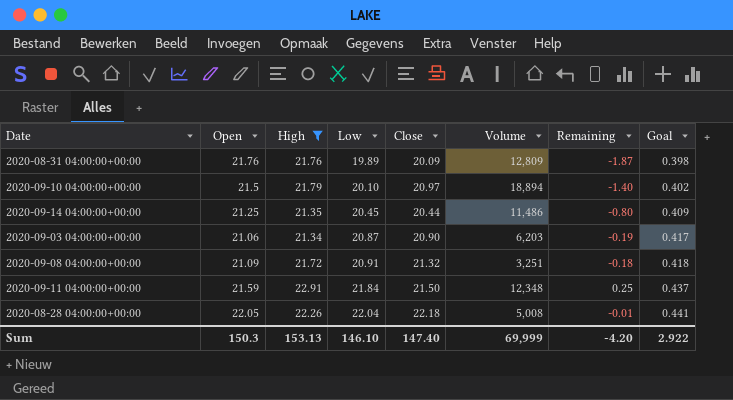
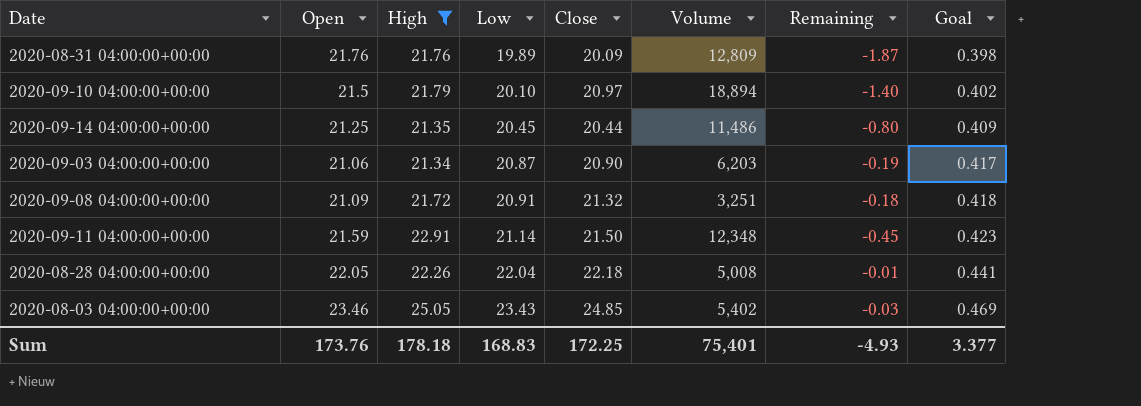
2020-09-11 04:00:00+00:00 | Low: 21.84 -> 21.14
2020-09-11 04:00:00+00:00 | Remaining: 0.25 -> -0.45
2020-09-11 04:00:00+00:00 | Goal: 0.437 -> 0.423
row 2020-08-03 04:00:00+00:00: none -> 23.46 | 25.05 | 23.43 | 24.85 | 5,402 | -0.03 | 0.469
Sum | Open: 150.3 -> 173.76
Sum | High: 153.13 -> 178.18
Sum | Low: 146.10 -> 168.83
Sum | Close: 147.40 -> 172.25
Sum | Volume: 69,999 -> 75,401
Sum | Remaining: -4.20 -> -4.93
Sum | Goal: 2.922 -> 3.377

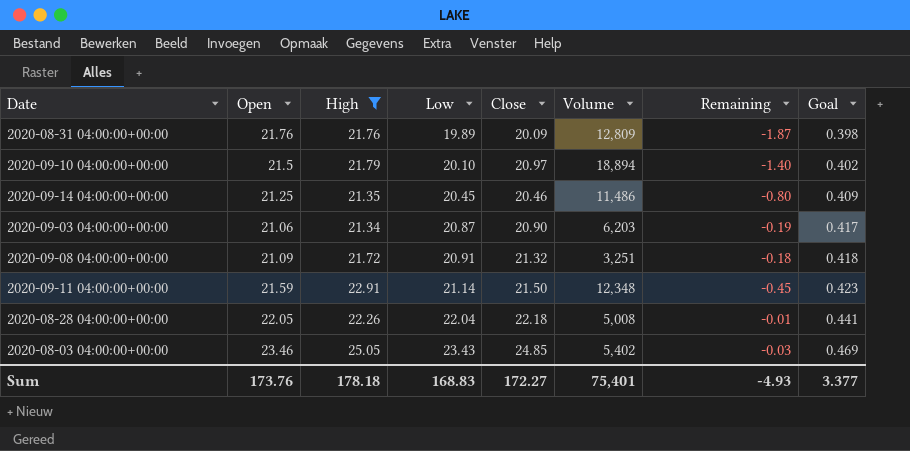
2020-09-14 04:00:00+00:00 | Close: 20.44 -> 20.46
Sum | Close: 172.25 -> 172.27

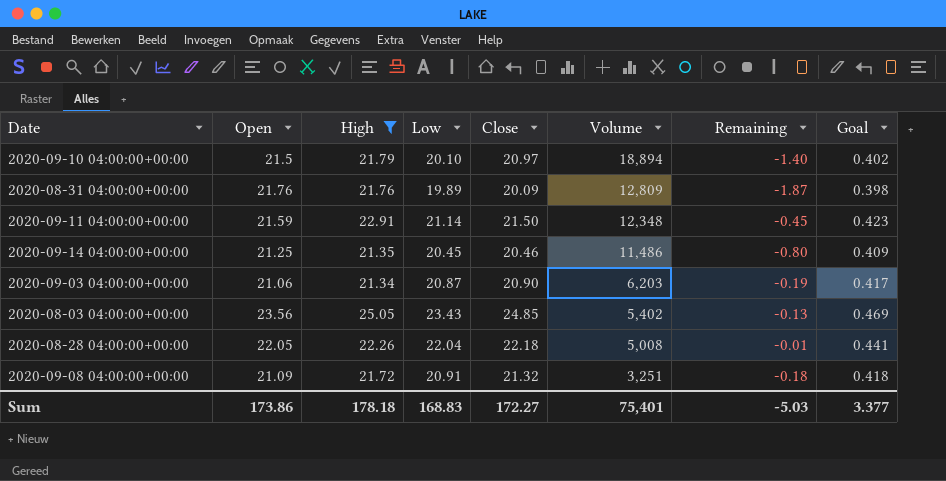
row order: Low ascending -> Volume descending
2020-08-03 04:00:00+00:00 | Open: 23.46 -> 23.56
2020-08-03 04:00:00+00:00 | Remaining: -0.03 -> -0.13
Sum | Open: 173.76 -> 173.86
Sum | Remaining: -4.93 -> -5.03

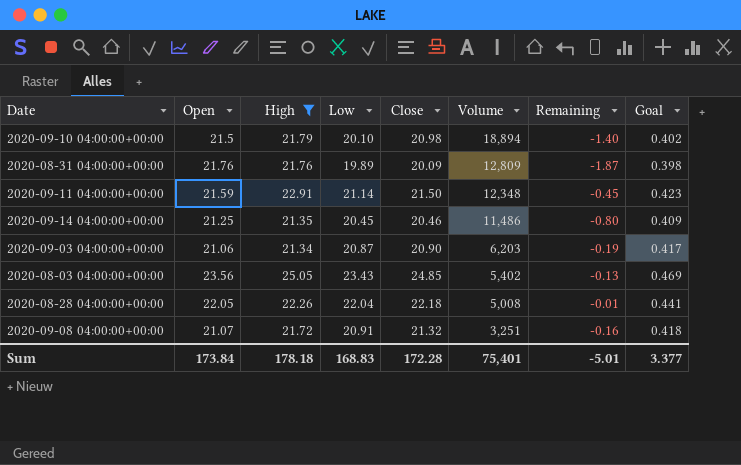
2020-09-10 04:00:00+00:00 | Close: 20.97 -> 20.98
2020-09-08 04:00:00+00:00 | Open: 21.09 -> 21.07
2020-09-08 04:00:00+00:00 | Remaining: -0.18 -> -0.16
Sum | Open: 173.86 -> 173.84
Sum | Close: 172.27 -> 172.28
Sum | Remaining: -5.03 -> -5.01

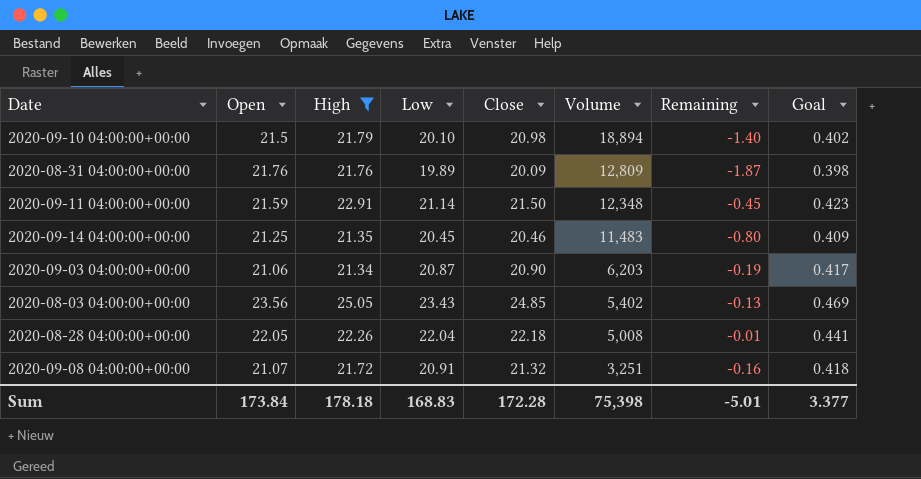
2020-09-14 04:00:00+00:00 | Volume: 11,486 -> 11,483
Sum | Volume: 75,401 -> 75,398

